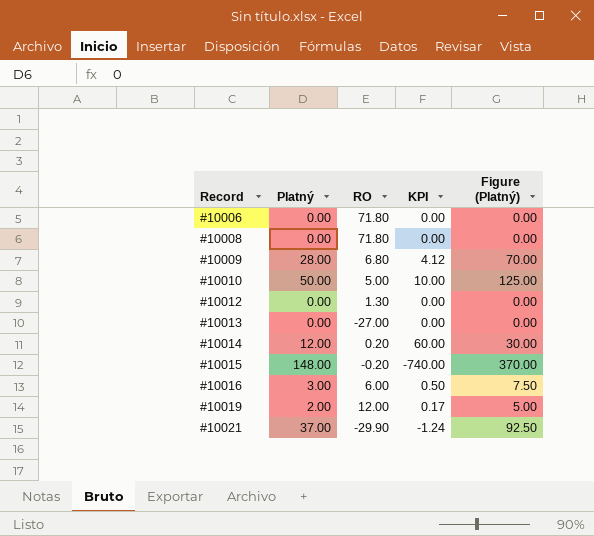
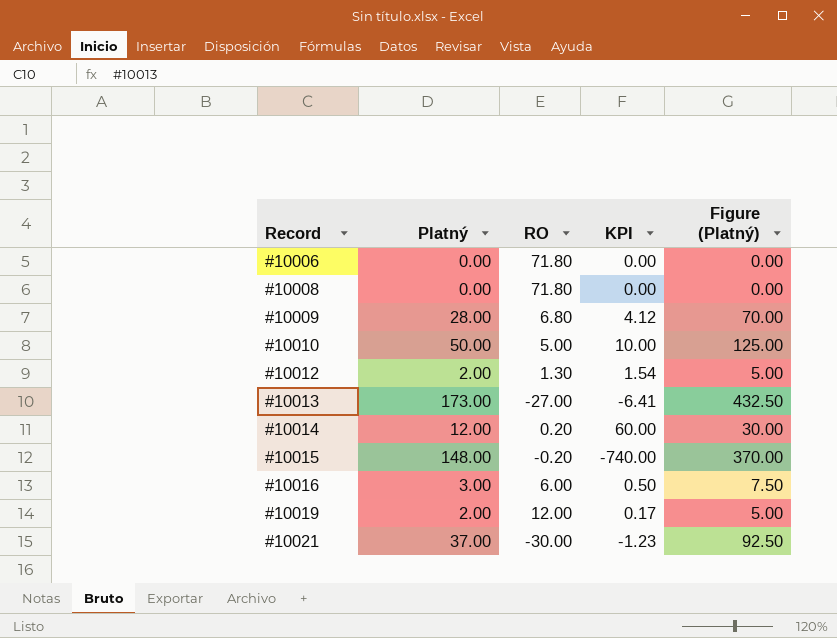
#10012 | Platný: 0.00 -> 2.00
#10012 | KPI: 0.00 -> 1.54
#10012 | Figure (Platný): 0.00 -> 5.00
#10013 | Platný: 0.00 -> 173.00
#10013 | KPI: 0.00 -> -6.41
#10013 | Figure (Platný): 0.00 -> 432.50
#10021 | RO: -29.90 -> -30.00
#10021 | KPI: -1.24 -> -1.23

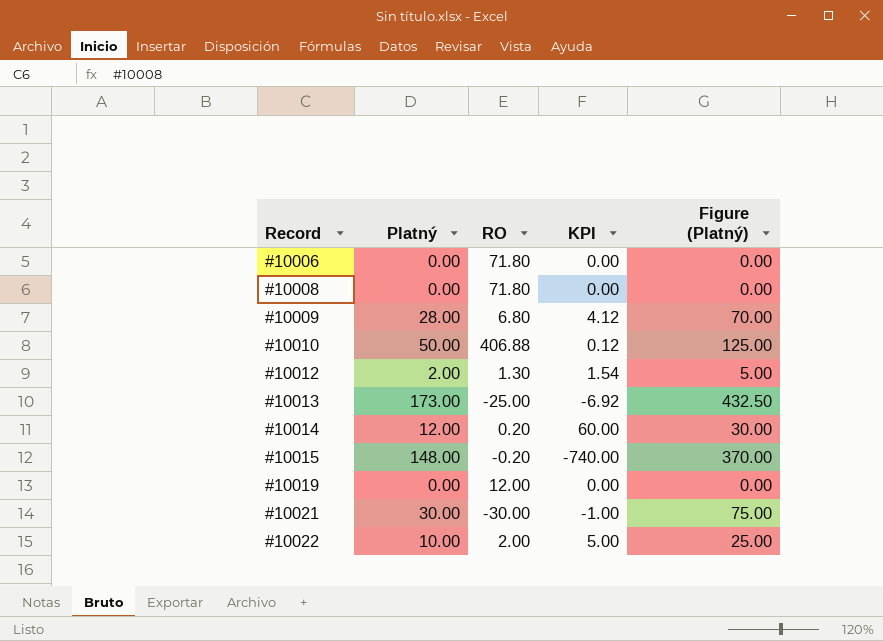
row #10016: 3.00 | 6.00 | 0.50 | 7.50 -> none
#10010 | RO: 5.00 -> 406.88
#10010 | KPI: 10.00 -> 0.12
#10013 | RO: -27.00 -> -25.00
#10013 | KPI: -6.41 -> -6.92
#10019 | Platný: 2.00 -> 0.00
#10019 | KPI: 0.17 -> 0.00
#10019 | Figure (Platný): 5.00 -> 0.00
#10021 | Platný: 37.00 -> 30.00
#10021 | KPI: -1.23 -> -1.00
#10021 | Figure (Platný): 92.50 -> 75.00
row #10022: none -> 10.00 | 2.00 | 5.00 | 25.00

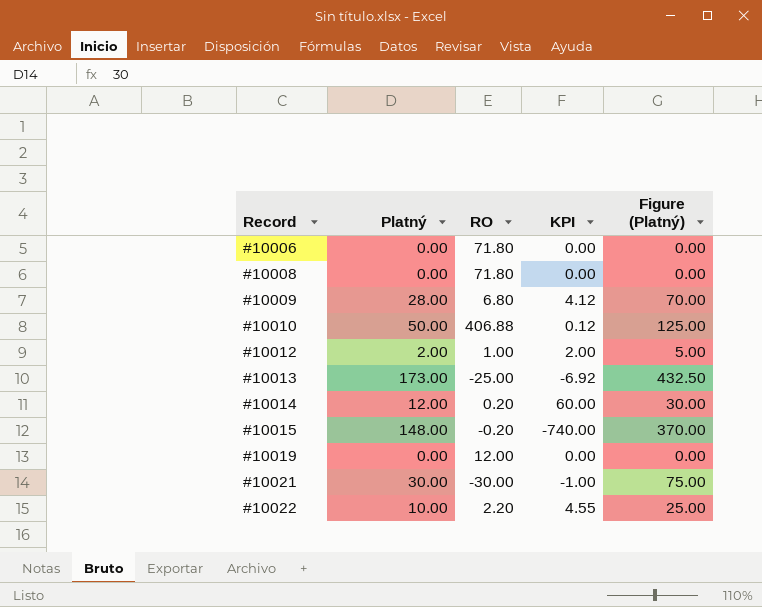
#10012 | RO: 1.30 -> 1.00
#10012 | KPI: 1.54 -> 2.00
#10022 | RO: 2.00 -> 2.20
#10022 | KPI: 5.00 -> 4.55

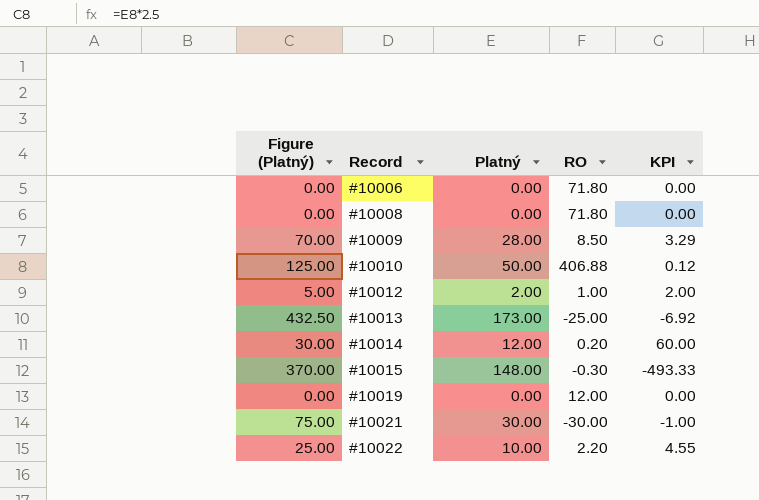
column Figure (Platný) | position: 5 -> 1
#10009 | RO: 6.80 -> 8.50
#10009 | KPI: 4.12 -> 3.29
#10015 | RO: -0.20 -> -0.30
#10015 | KPI: -740.00 -> -493.33

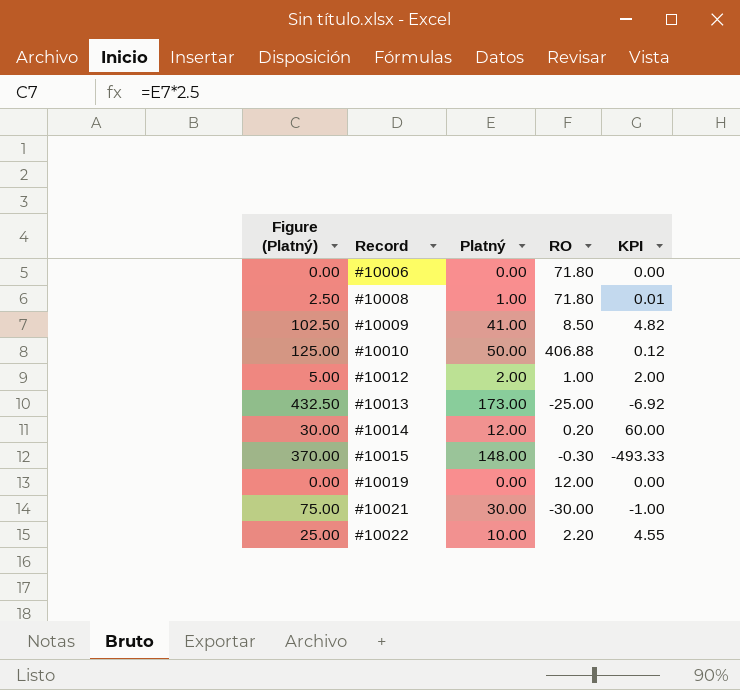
#10008 | Figure (Platný): 0.00 -> 2.50
#10008 | Platný: 0.00 -> 1.00
#10008 | KPI: 0.00 -> 0.01
#10009 | Figure (Platný): 70.00 -> 102.50
#10009 | Platný: 28.00 -> 41.00
#10009 | KPI: 3.29 -> 4.82

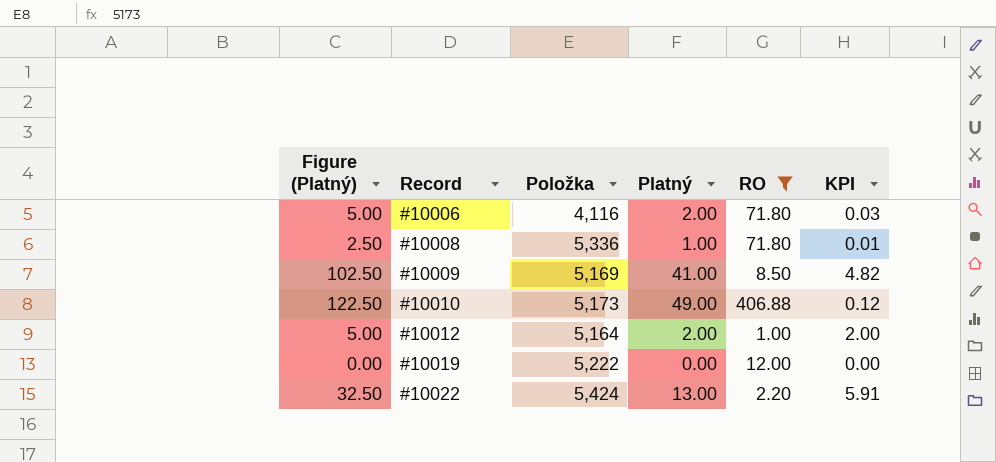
filter: none -> RO >= 1.00
column Položka | position: none -> 3
#10006 | Figure (Platný): 0.00 -> 5.00
#10006 | Platný: 0.00 -> 2.00
#10006 | KPI: 0.00 -> 0.03
#10010 | Figure (Platný): 125.00 -> 122.50
#10010 | Platný: 50.00 -> 49.00
#10022 | Figure (Platný): 25.00 -> 32.50
#10022 | Platný: 10.00 -> 13.00
#10022 | KPI: 4.55 -> 5.91

